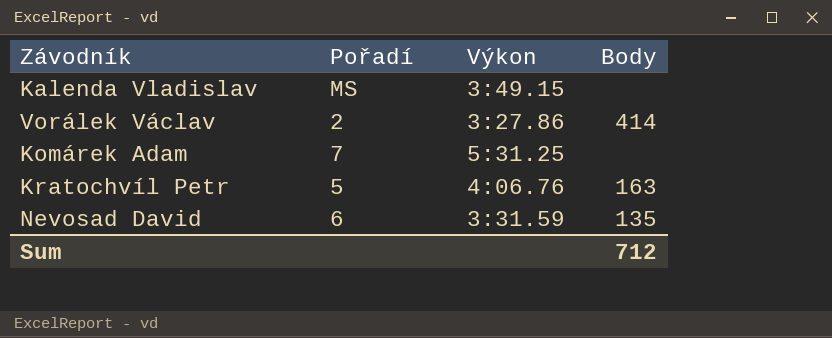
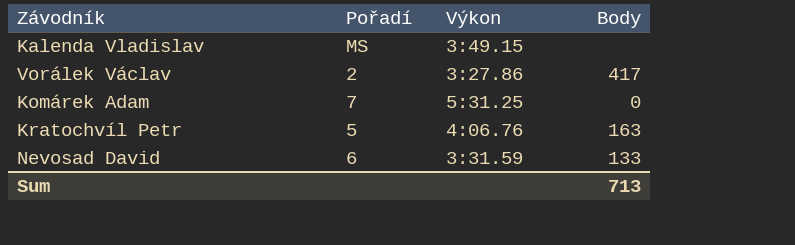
Vorálek Václav | Body: 414 -> 417
Komárek Adam | Body: none -> 0
Nevosad David | Body: 135 -> 133
Sum | Body: 712 -> 713

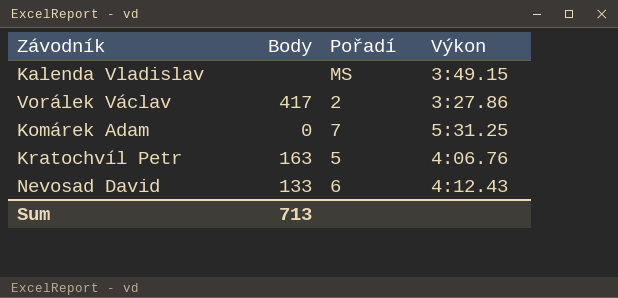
column Body | position: 4 -> 2
Nevosad David | Výkon: 3:31.59 -> 4:12.43

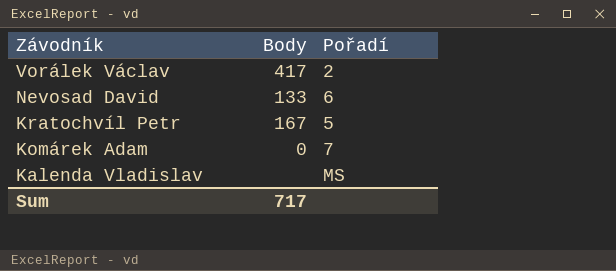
row order: none -> Závodník descending
column Výkon | position: 4 -> none
Kratochvíl Petr | Body: 163 -> 167
Sum | Body: 713 -> 717

